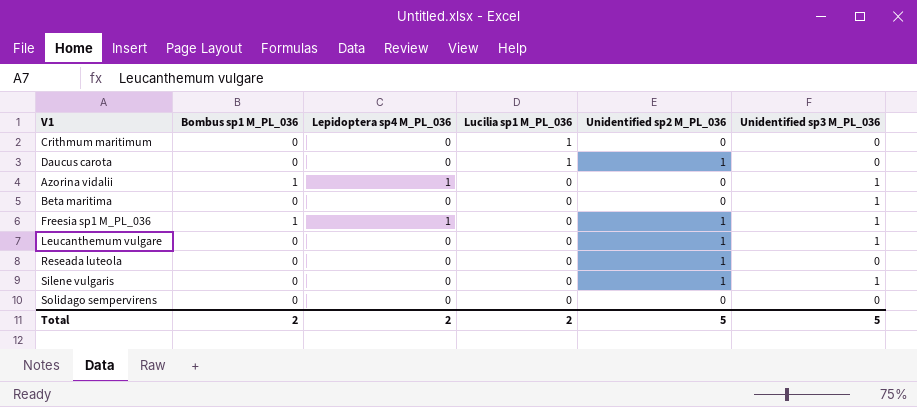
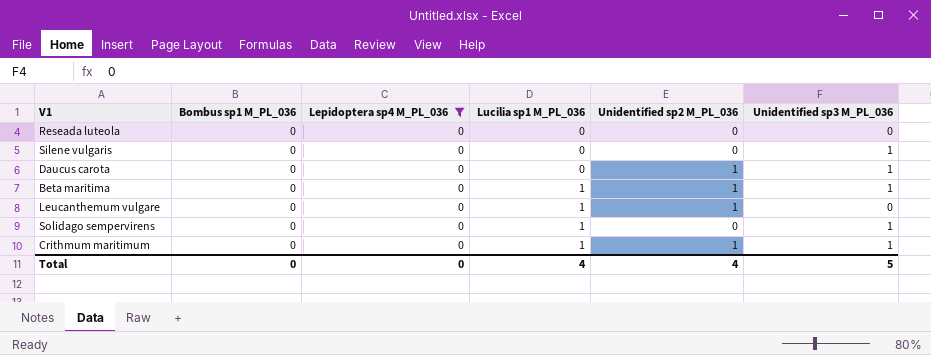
filter: none -> Lepidoptera sp4 M_PL_036 = 0
row order: Lucilia sp1 M_PL_036 descending -> Lucilia sp1 M_PL_036 ascending
Reseada luteola | Unidentified sp2 M_PL_036: 1 -> 0
Silene vulgaris | Unidentified sp2 M_PL_036: 1 -> 0
Daucus carota | Lucilia sp1 M_PL_036: 1 -> 0
Daucus carota | Unidentified sp3 M_PL_036: 0 -> 1
Beta maritima | Lucilia sp1 M_PL_036: 0 -> 1
Beta maritima | Unidentified sp2 M_PL_036: 0 -> 1
Leucanthemum vulgare | Lucilia sp1 M_PL_036: 0 -> 1
Leucanthemum vulgare | Unidentified sp3 M_PL_036: 1 -> 0
Solidago sempervirens | Lucilia sp1 M_PL_036: 0 -> 1
Solidago sempervirens | Unidentified sp3 M_PL_036: 0 -> 1
Crithmum maritimum | Unidentified sp2 M_PL_036: 0 -> 1
Crithmum maritimum | Unidentified sp3 M_PL_036: 0 -> 1
Total | Bombus sp1 M_PL_036: 2 -> 0
Total | Lepidoptera sp4 M_PL_036: 2 -> 0
Total | Lucilia sp1 M_PL_036: 2 -> 4
Total | Unidentified sp2 M_PL_036: 5 -> 4

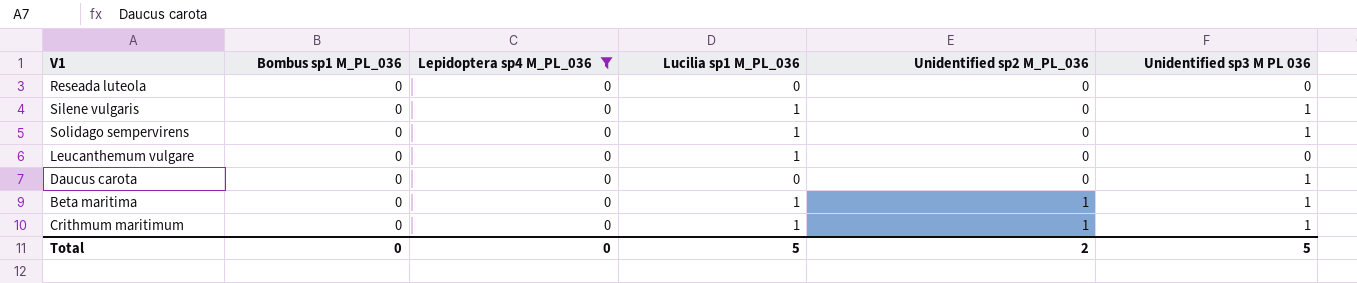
row order: Lucilia sp1 M_PL_036 ascending -> Unidentified sp2 M_PL_036 ascending
column name: Unidentified sp3 M_PL_036 -> Unidentified sp3 M PL 036
Silene vulgaris | Lucilia sp1 M_PL_036: 0 -> 1
Leucanthemum vulgare | Unidentified sp2 M_PL_036: 1 -> 0
Daucus carota | Unidentified sp2 M_PL_036: 1 -> 0
Total | Lucilia sp1 M_PL_036: 4 -> 5
Total | Unidentified sp2 M_PL_036: 4 -> 2

